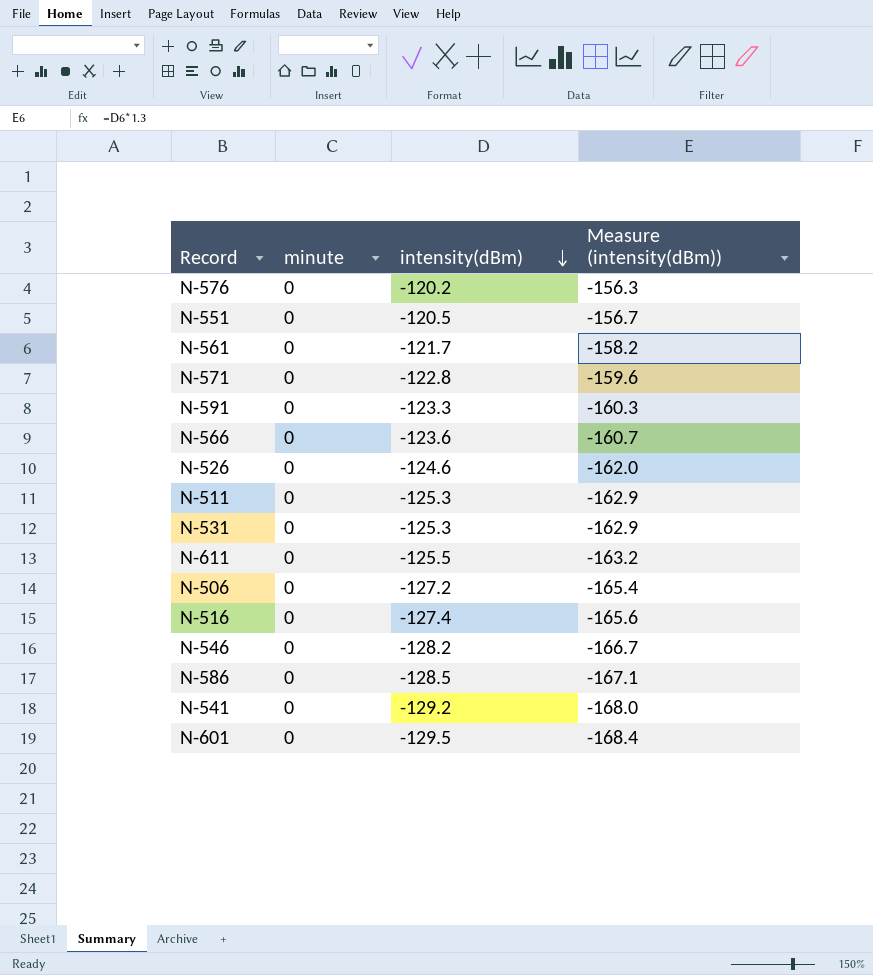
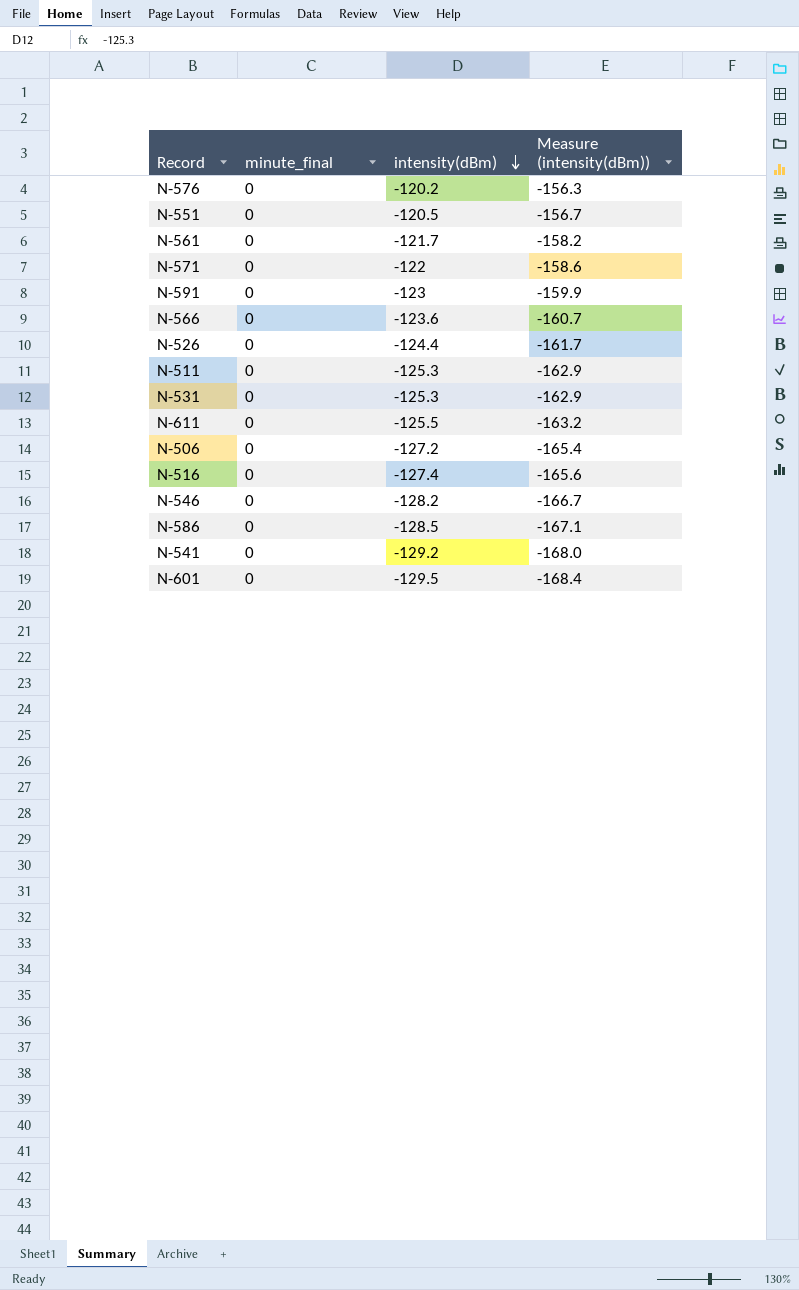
column name: minute -> minute_final
N-571 | intensity(dBm): -122.8 -> -122
N-571 | Measure (intensity(dBm)): -159.6 -> -158.6
N-591 | intensity(dBm): -123.3 -> -123
N-591 | Measure (intensity(dBm)): -160.3 -> -159.9
N-526 | intensity(dBm): -124.6 -> -124.4
N-526 | Measure (intensity(dBm)): -162.0 -> -161.7

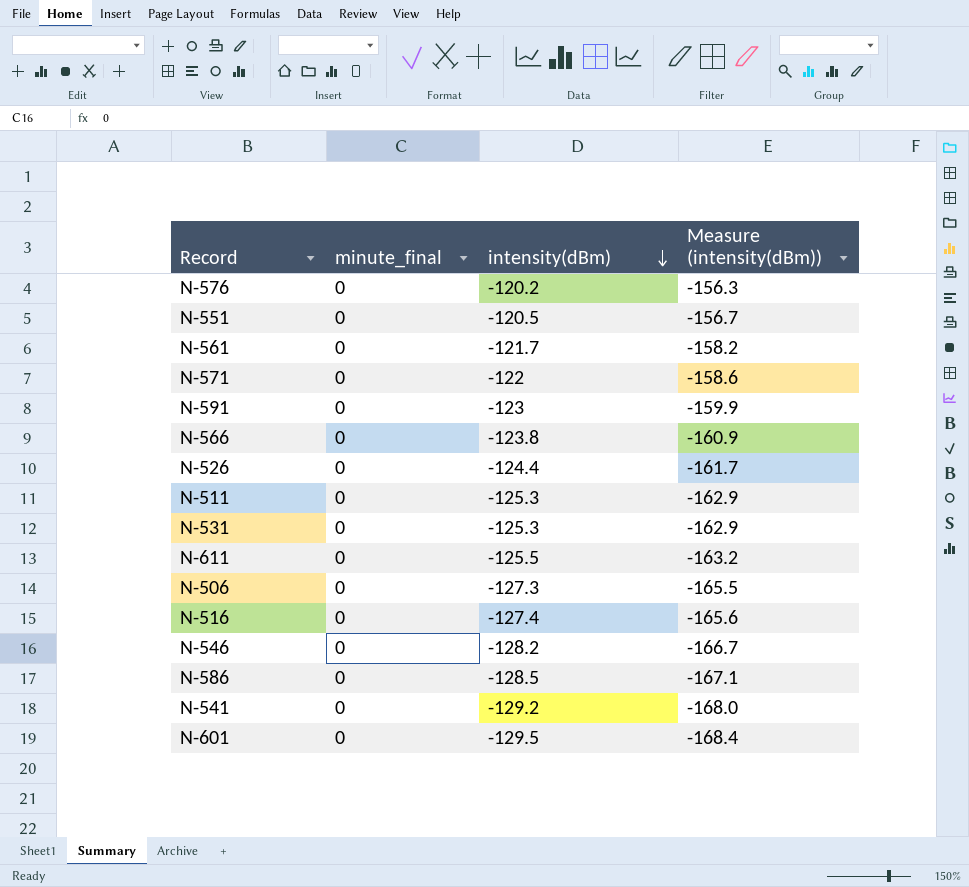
N-566 | intensity(dBm): -123.6 -> -123.8
N-566 | Measure (intensity(dBm)): -160.7 -> -160.9
N-506 | intensity(dBm): -127.2 -> -127.3
N-506 | Measure (intensity(dBm)): -165.4 -> -165.5

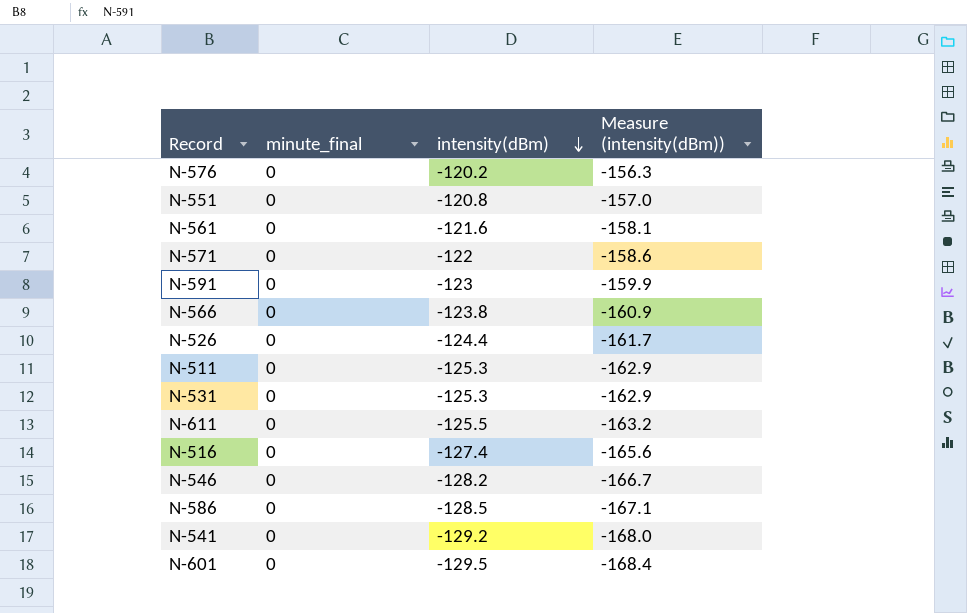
row N-506: 0 | -127.3 | -165.5 -> none
N-551 | intensity(dBm): -120.5 -> -120.8
N-551 | Measure (intensity(dBm)): -156.7 -> -157.0
N-561 | intensity(dBm): -121.7 -> -121.6
N-561 | Measure (intensity(dBm)): -158.2 -> -158.1

